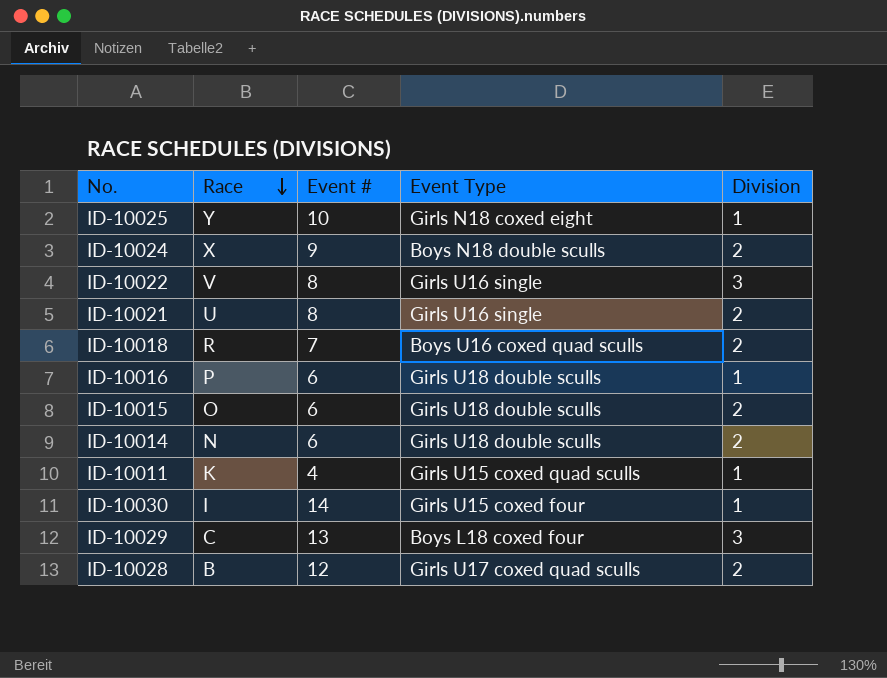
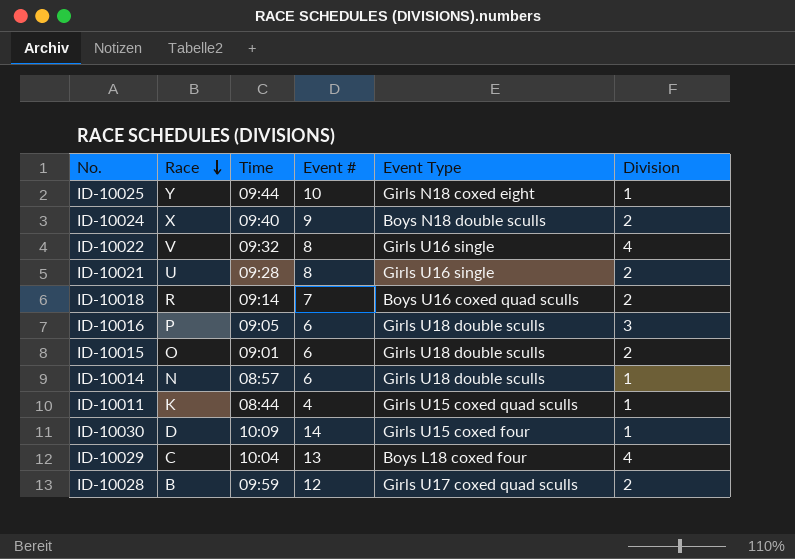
column Time | position: none -> 3
ID-10022 | Division: 3 -> 4
ID-10016 | Division: 1 -> 3
ID-10014 | Division: 2 -> 1
ID-10030 | Race: I -> D
ID-10029 | Division: 3 -> 4

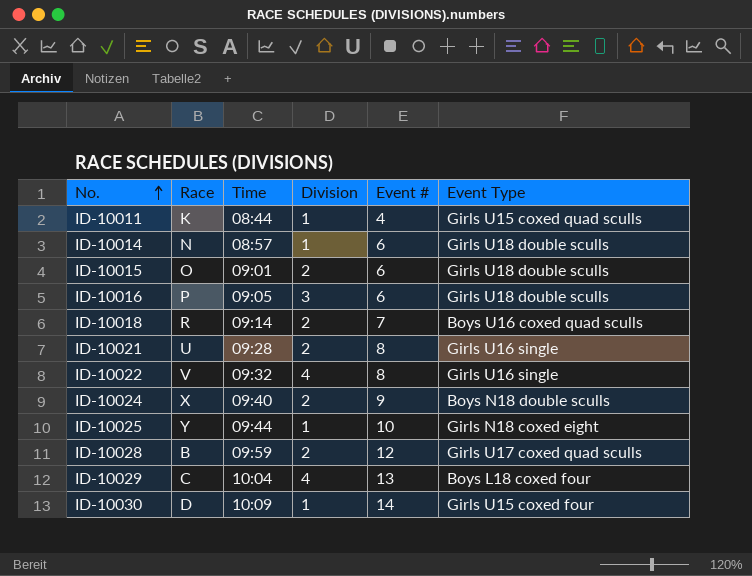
row order: Race descending -> No. ascending
column Division | position: 6 -> 4

